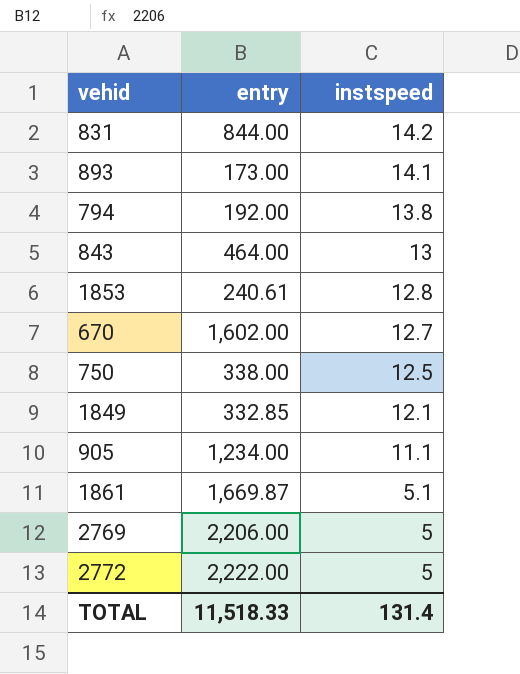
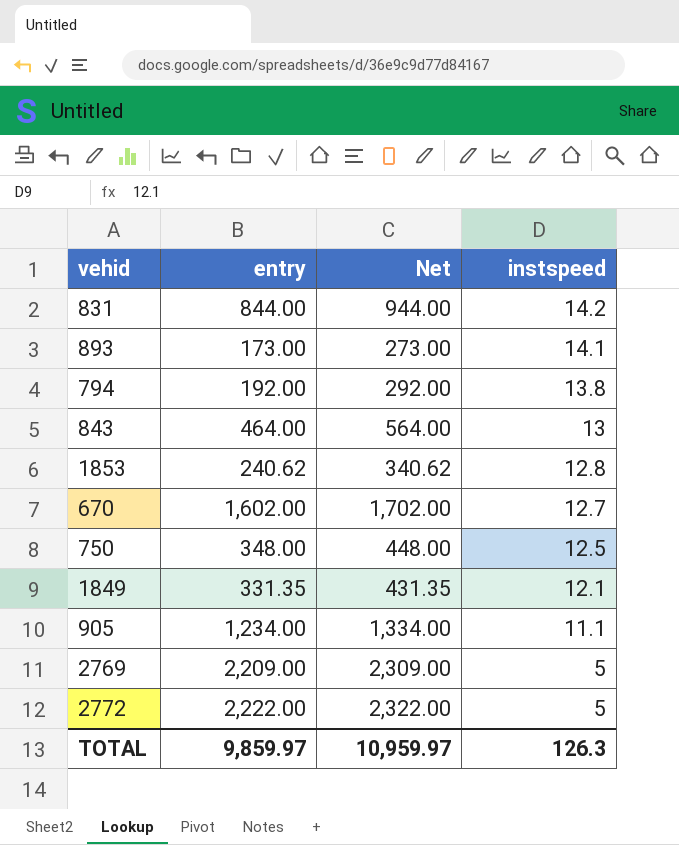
column Net | formula: none -> [entry] + 100
row 1861: 1,669.87 | 5.1 -> none
1853 | entry: 240.61 -> 240.62
750 | entry: 338.00 -> 348.00
1849 | entry: 332.85 -> 331.35
2769 | entry: 2,206.00 -> 2,209.00
TOTAL | entry: 11,518.33 -> 9,859.97
TOTAL | instspeed: 131.4 -> 126.3

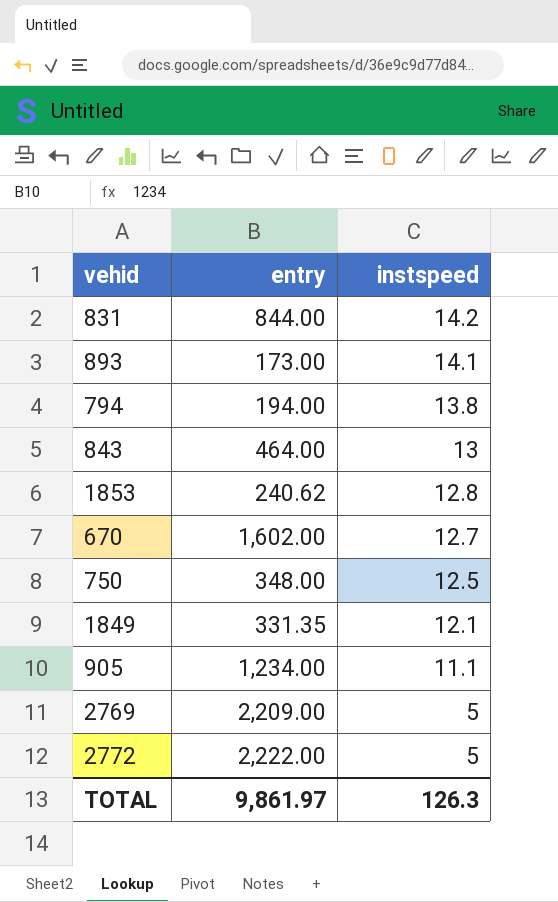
column Net | formula: [entry] + 100 -> none
794 | entry: 192.00 -> 194.00
TOTAL | entry: 9,859.97 -> 9,861.97

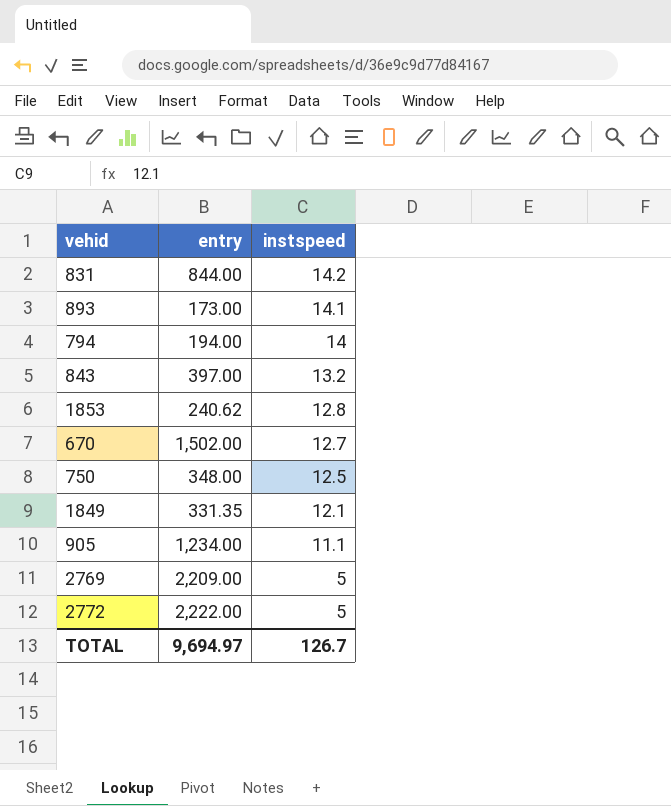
794 | instspeed: 13.8 -> 14
843 | entry: 464.00 -> 397.00
843 | instspeed: 13 -> 13.2
670 | entry: 1,602.00 -> 1,502.00
TOTAL | entry: 9,861.97 -> 9,694.97
TOTAL | instspeed: 126.3 -> 126.7

